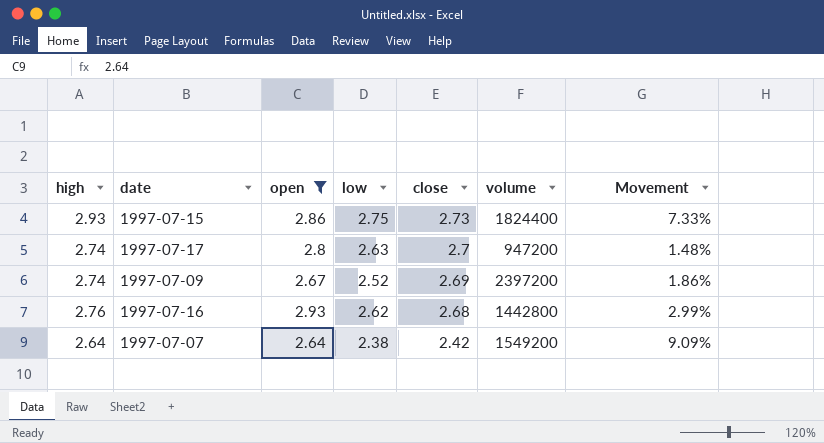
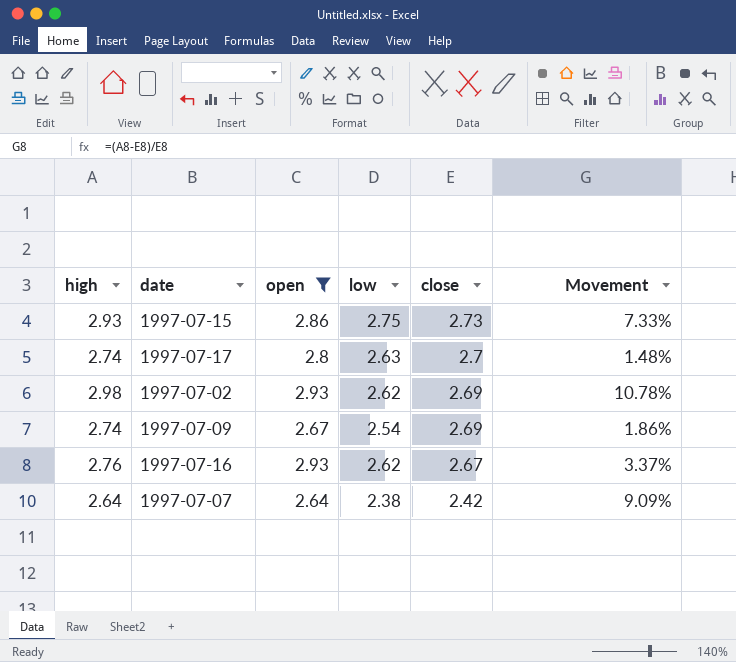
column volume | position: 6 -> none
row 1997-07-02: none -> 2.98 | 2.93 | 2.62 | 2.69 | 10.78%
1997-07-09 | low: 2.52 -> 2.54
1997-07-16 | close: 2.68 -> 2.67
1997-07-16 | Movement: 2.99% -> 3.37%

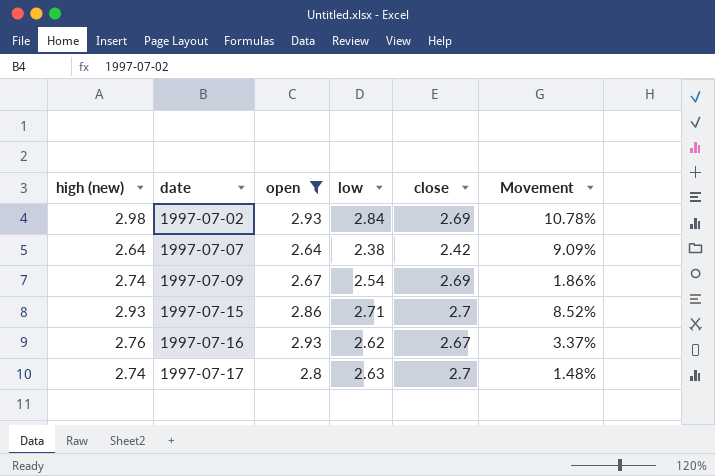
row order: close descending -> date ascending
column name: high -> high (new)
1997-07-02 | low: 2.62 -> 2.84
1997-07-15 | low: 2.75 -> 2.71
1997-07-15 | close: 2.73 -> 2.7
1997-07-15 | Movement: 7.33% -> 8.52%

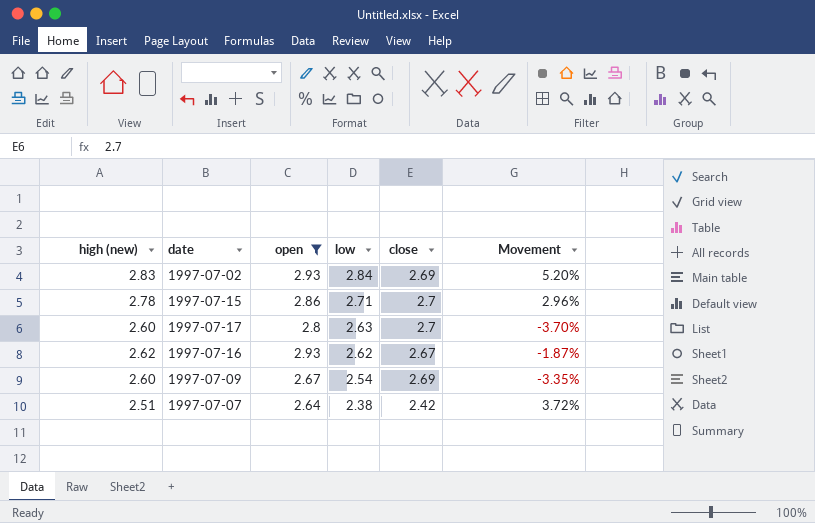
row order: date ascending -> low descending
1997-07-02 | high (new): 2.98 -> 2.83
1997-07-02 | Movement: 10.78% -> 5.20%
1997-07-15 | high (new): 2.93 -> 2.78
1997-07-15 | Movement: 8.52% -> 2.96%
1997-07-17 | high (new): 2.74 -> 2.60
1997-07-17 | Movement: 1.48% -> -3.70%
1997-07-16 | high (new): 2.76 -> 2.62
1997-07-16 | Movement: 3.37% -> -1.87%
1997-07-09 | high (new): 2.74 -> 2.60
1997-07-09 | Movement: 1.86% -> -3.35%
1997-07-07 | high (new): 2.64 -> 2.51
1997-07-07 | Movement: 9.09% -> 3.72%

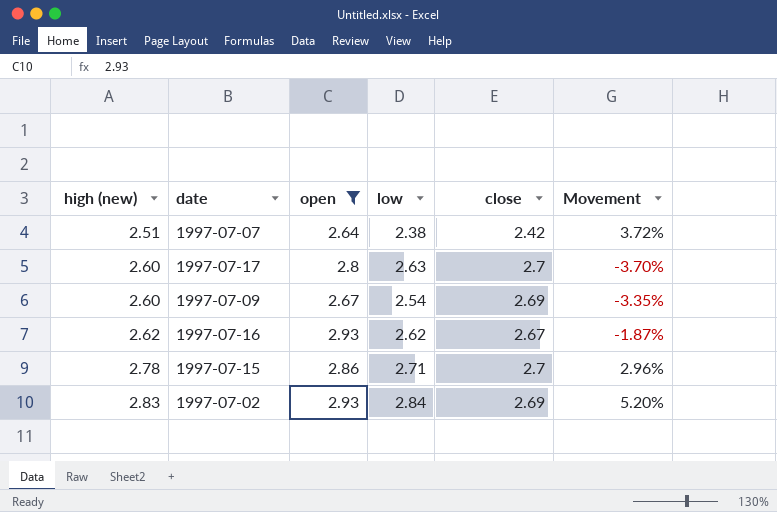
row order: low descending -> high (new) ascending

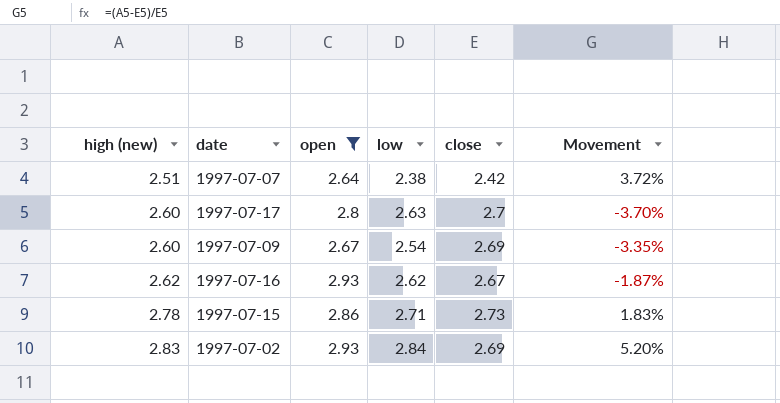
1997-07-15 | close: 2.7 -> 2.73
1997-07-15 | Movement: 2.96% -> 1.83%

